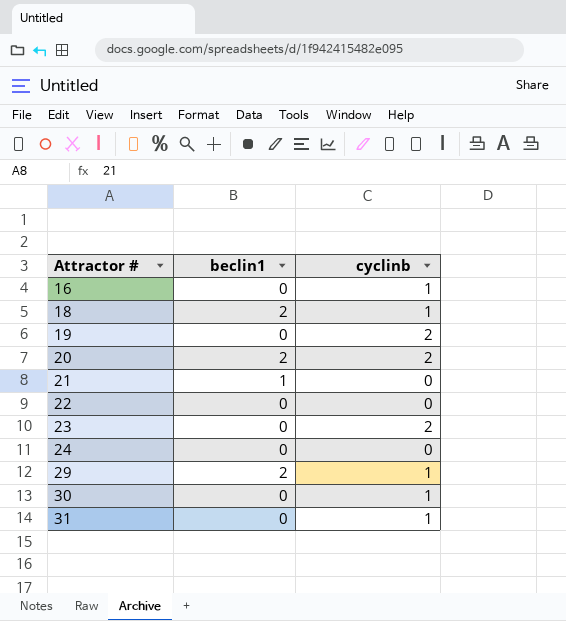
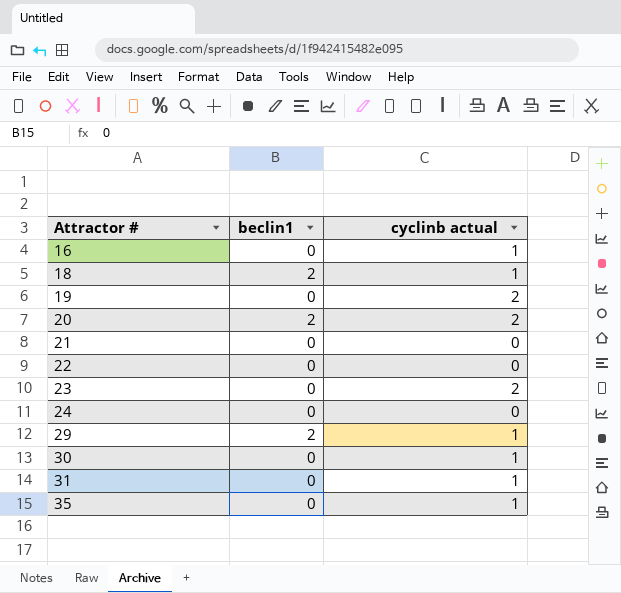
column name: cyclinb -> cyclinb actual
21 | beclin1: 1 -> 0
row 35: none -> 0 | 1

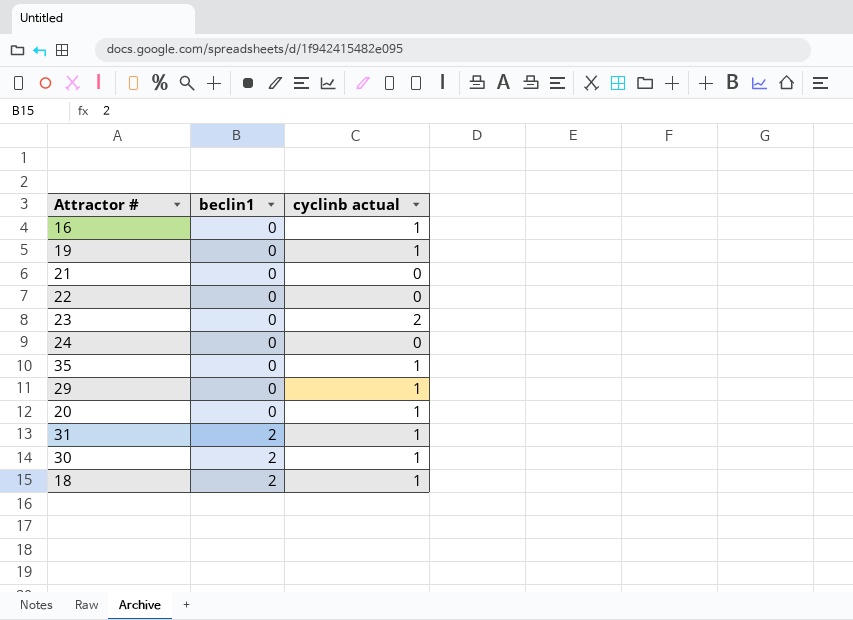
row order: Attractor # ascending -> beclin1 ascending
19 | cyclinb actual: 2 -> 1
29 | beclin1: 2 -> 0
20 | beclin1: 2 -> 0
20 | cyclinb actual: 2 -> 1
31 | beclin1: 0 -> 2
30 | beclin1: 0 -> 2

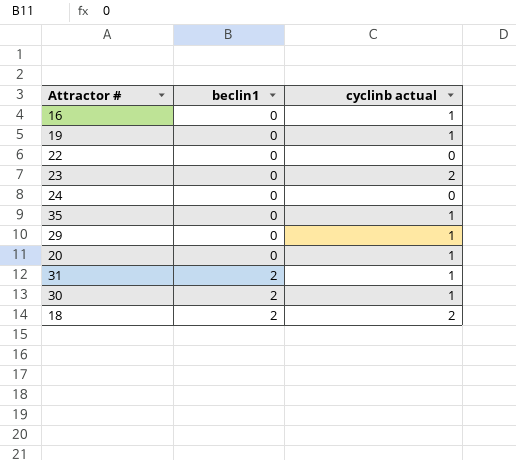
row 21: 0 | 0 -> none
18 | cyclinb actual: 1 -> 2

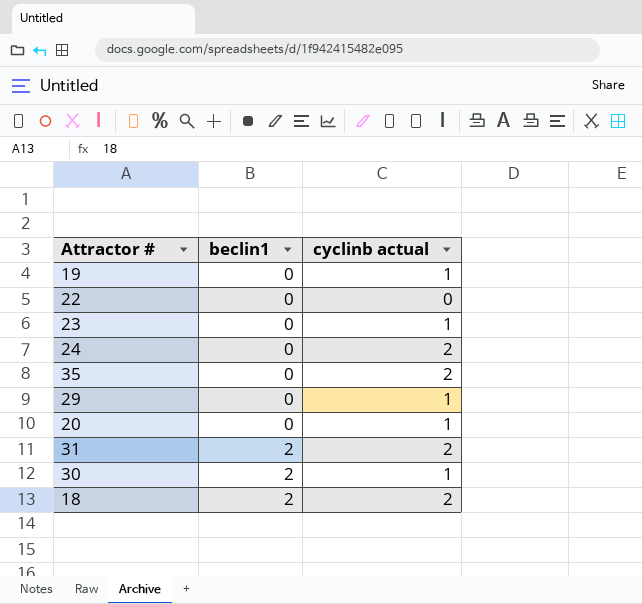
row 16: 0 | 1 -> none
23 | cyclinb actual: 2 -> 1
24 | cyclinb actual: 0 -> 2
35 | cyclinb actual: 1 -> 2
31 | cyclinb actual: 1 -> 2

